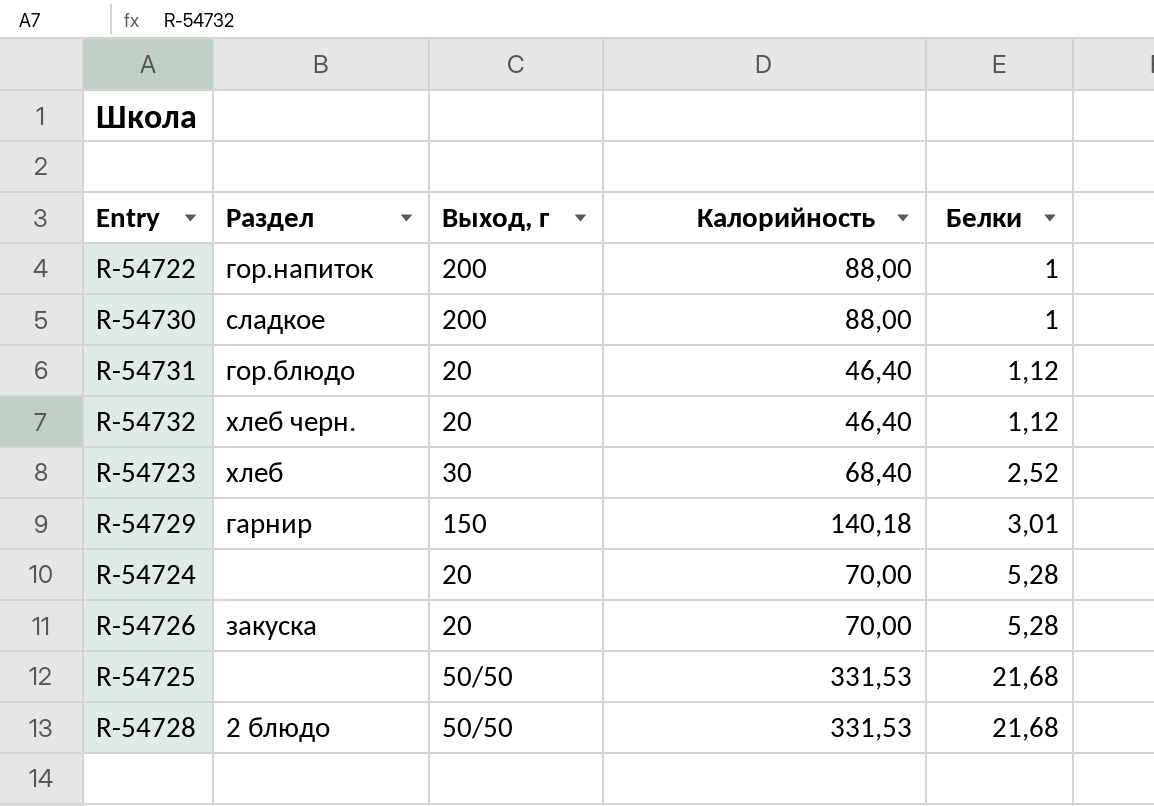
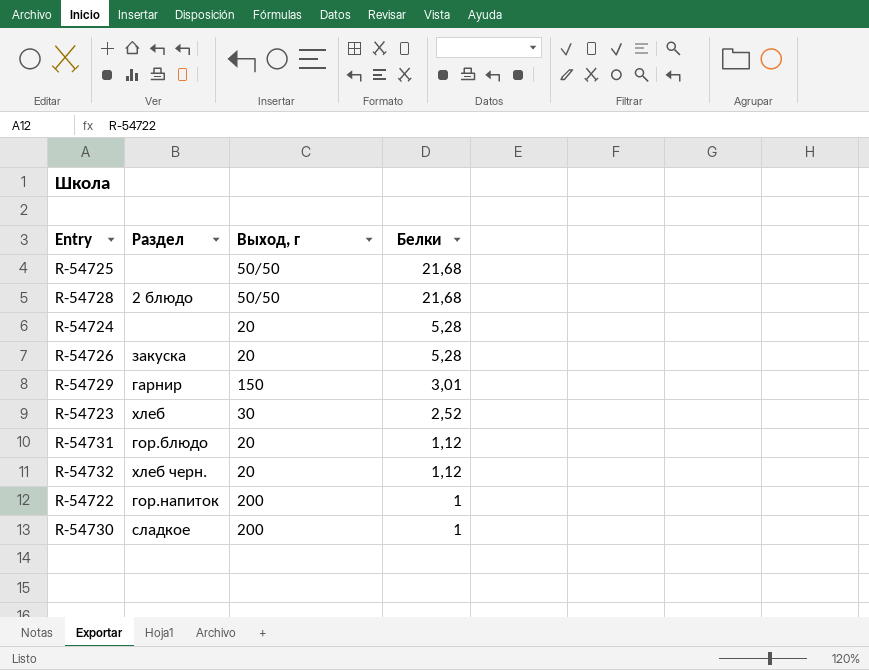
row order: Белки ascending -> Белки descending
column Калорийность | position: 4 -> none

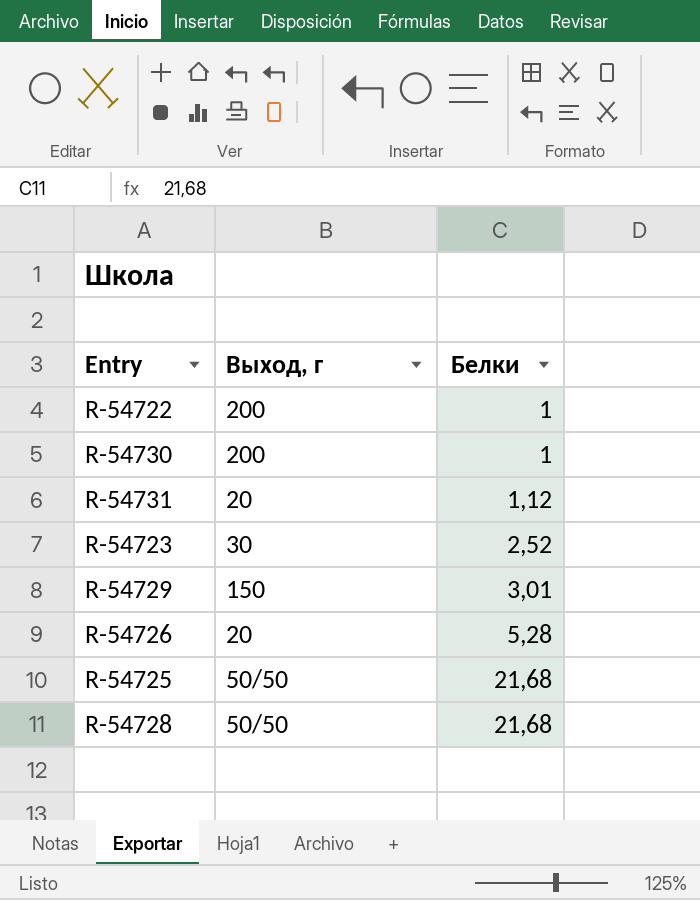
row order: Белки descending -> Белки ascending
column Раздел | position: 2 -> none
row R-54724: none | 20 | 5,28 -> none
row R-54732: хлеб черн. | 20 | 1,12 -> none

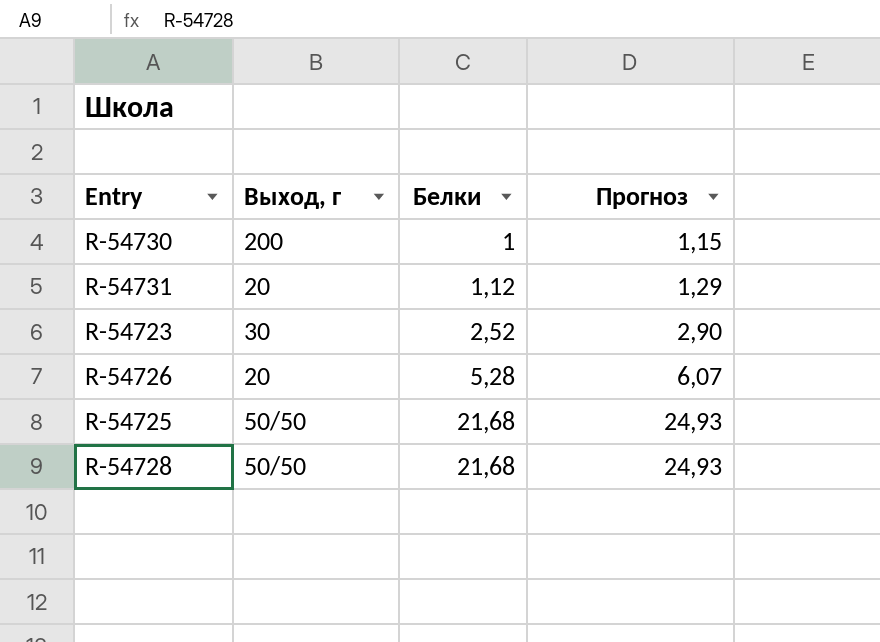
column Прогноз | formula: none -> [Белки] * 1,15
row R-54722: 200 | 1 -> none
row R-54729: 150 | 3,01 -> none

